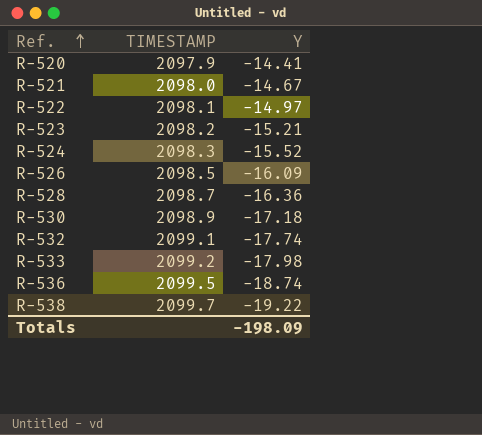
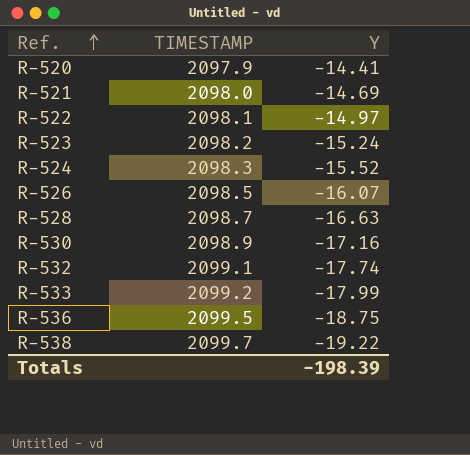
R-521 | Y: -14.67 -> -14.69
R-523 | Y: -15.21 -> -15.24
R-526 | Y: -16.09 -> -16.07
R-528 | Y: -16.36 -> -16.63
R-530 | Y: -17.18 -> -17.16
R-533 | Y: -17.98 -> -17.99
R-536 | Y: -18.74 -> -18.75
Totals | Y: -198.09 -> -198.39

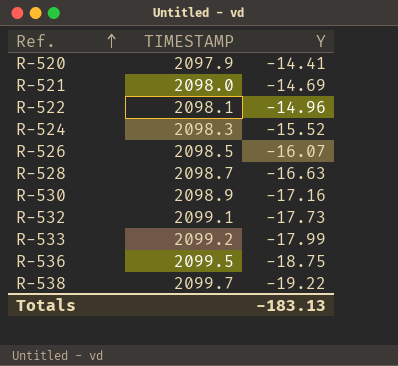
row R-523: 2098.2 | -15.24 -> none
R-522 | Y: -14.97 -> -14.96
R-532 | Y: -17.74 -> -17.73
Totals | Y: -198.39 -> -183.13

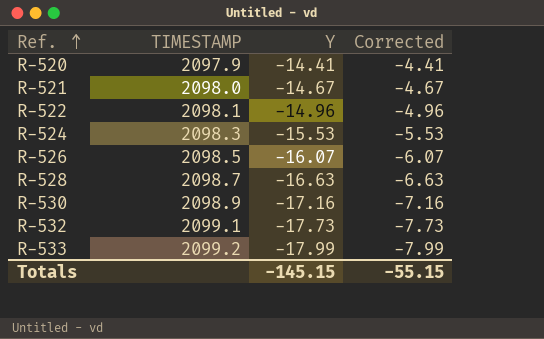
column Corrected | formula: none -> [Y] + 10
row R-536: 2099.5 | -18.75 -> none
row R-538: 2099.7 | -19.22 -> none
R-521 | Y: -14.69 -> -14.67
R-524 | Y: -15.52 -> -15.53
Totals | Y: -183.13 -> -145.15

